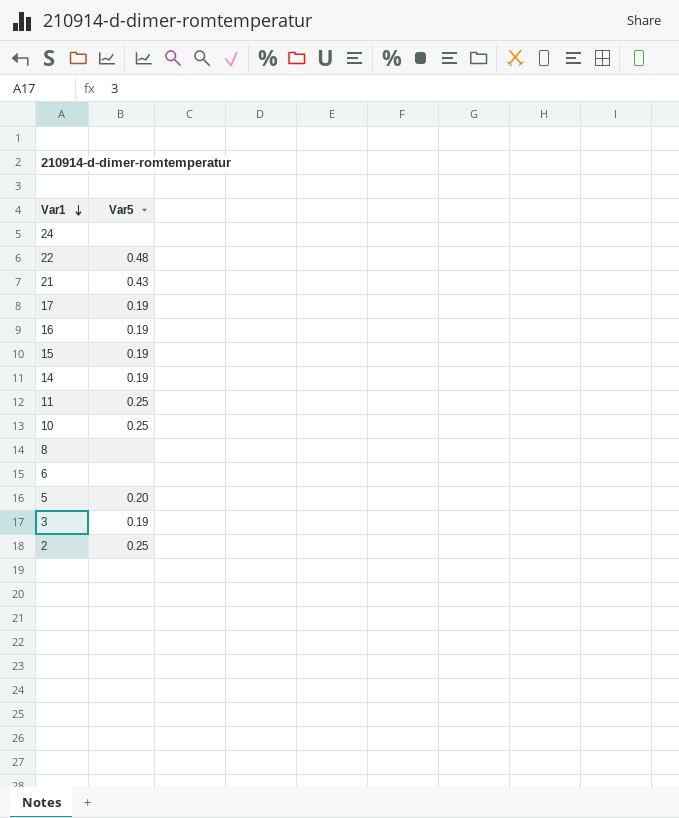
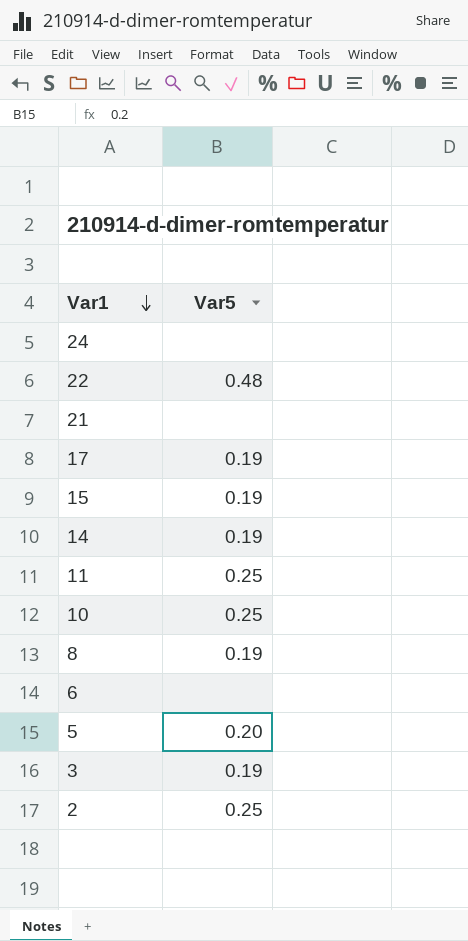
row 16: 0.19 -> none
21 | Var5: 0.43 -> none
8 | Var5: none -> 0.19

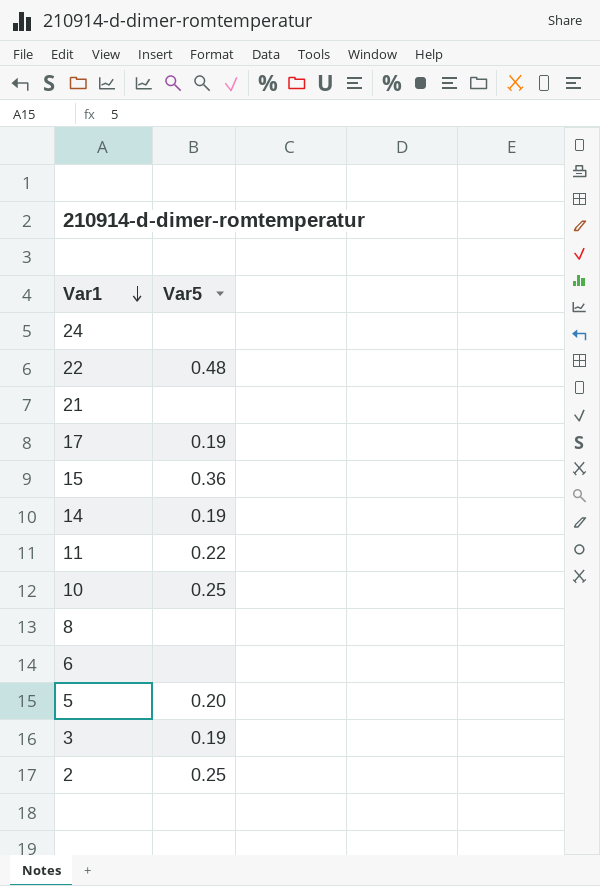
15 | Var5: 0.19 -> 0.36
11 | Var5: 0.25 -> 0.22
8 | Var5: 0.19 -> none

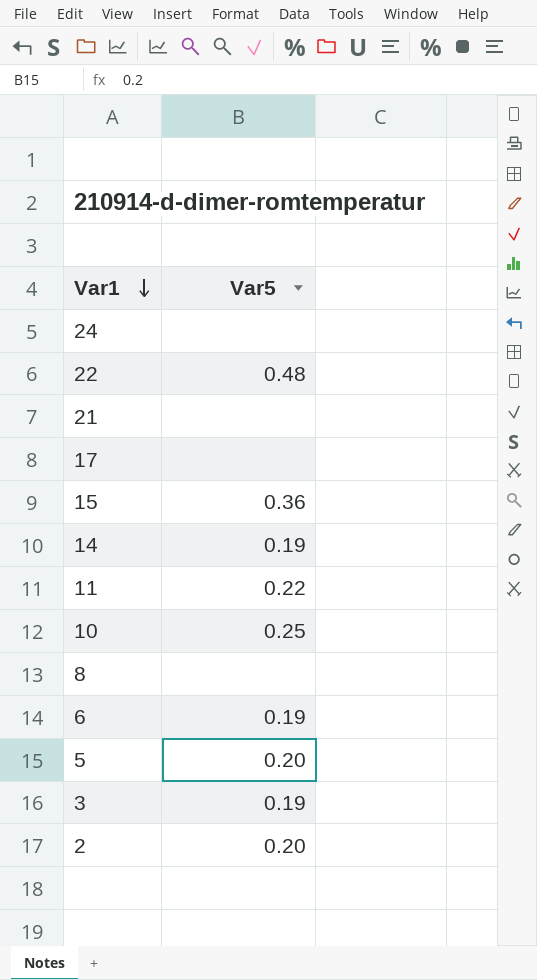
17 | Var5: 0.19 -> none
6 | Var5: none -> 0.19
2 | Var5: 0.25 -> 0.20

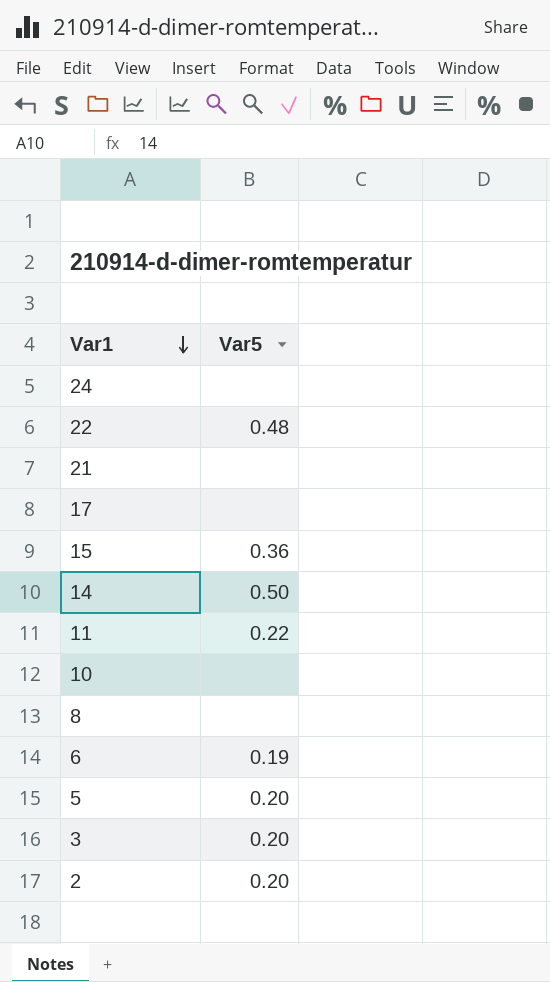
14 | Var5: 0.19 -> 0.50
10 | Var5: 0.25 -> none
3 | Var5: 0.19 -> 0.20

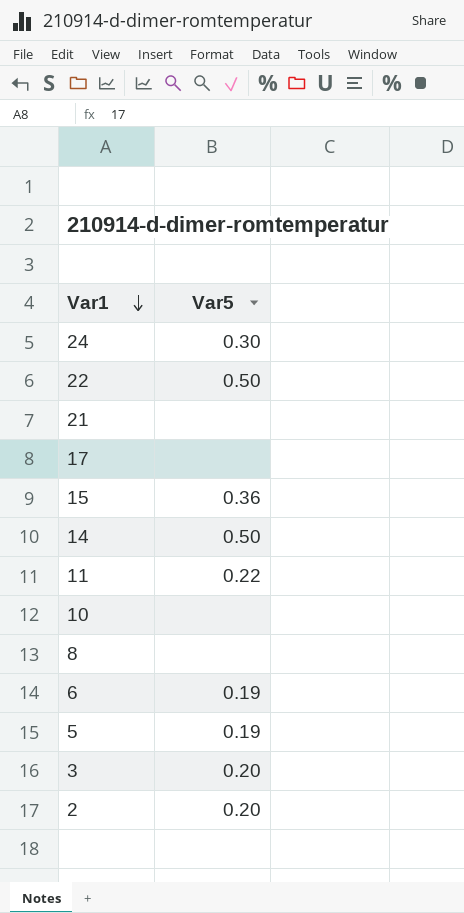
24 | Var5: none -> 0.30
22 | Var5: 0.48 -> 0.50
5 | Var5: 0.20 -> 0.19

